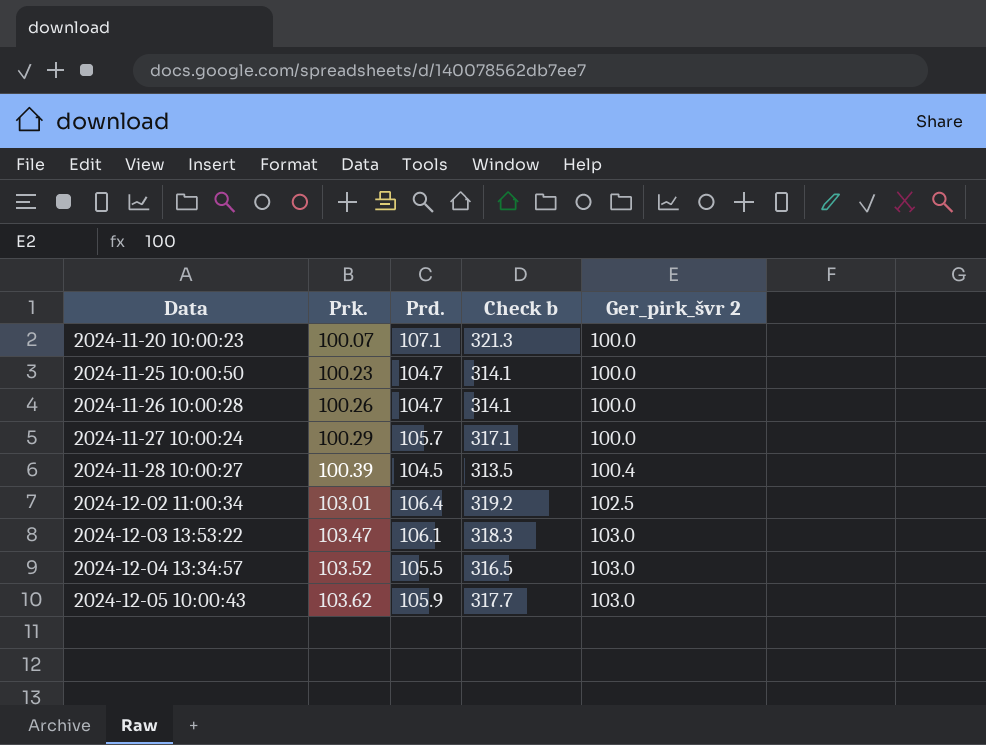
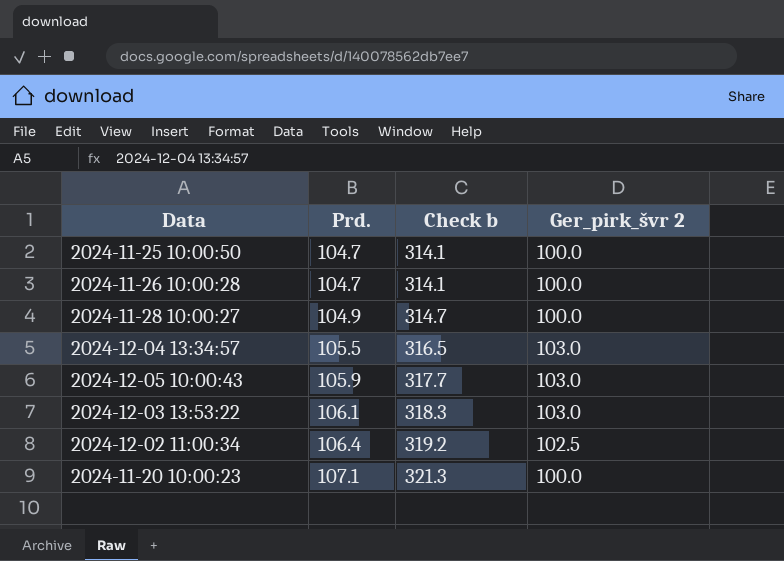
row order: Data ascending -> Prd. ascending
column Prk. | position: 2 -> none
row 2024-11-27 10:00:24: 100.29 | 105.7 | 317.1 | 100.0 -> none
2024-11-28 10:00:27 | Prd.: 104.5 -> 104.9
2024-11-28 10:00:27 | Check b: 313.5 -> 314.7
2024-11-28 10:00:27 | Ger_pirk_švr 2: 100.4 -> 100.0

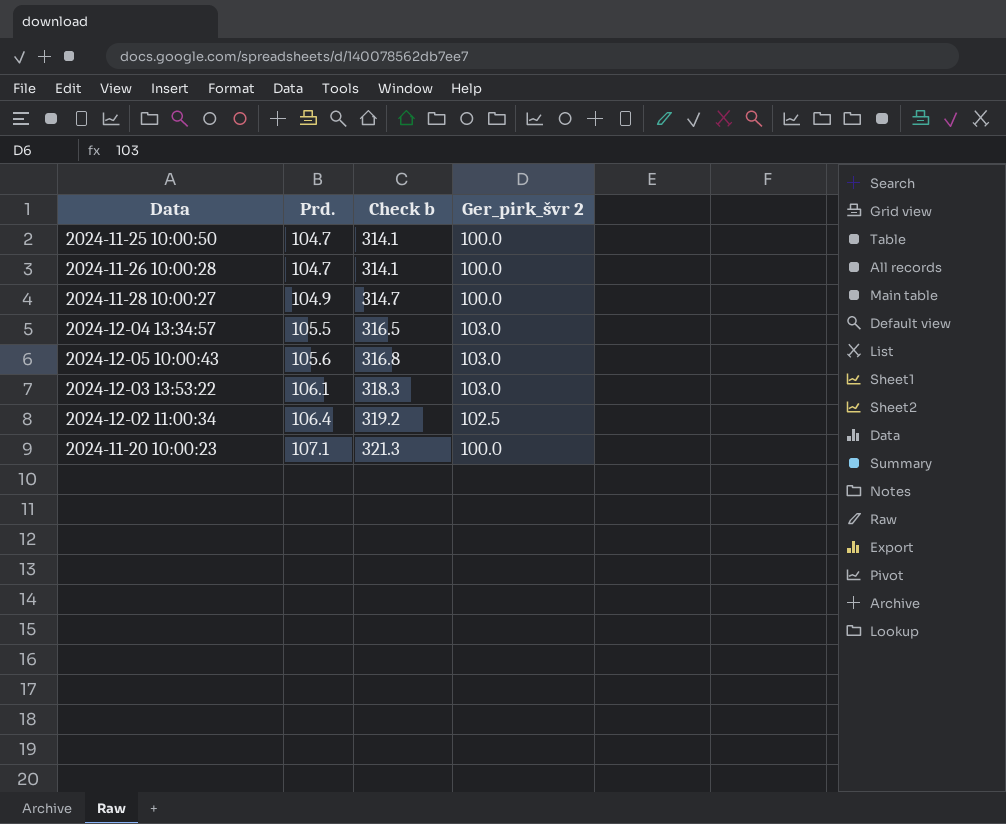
2024-12-05 10:00:43 | Prd.: 105.9 -> 105.6
2024-12-05 10:00:43 | Check b: 317.7 -> 316.8

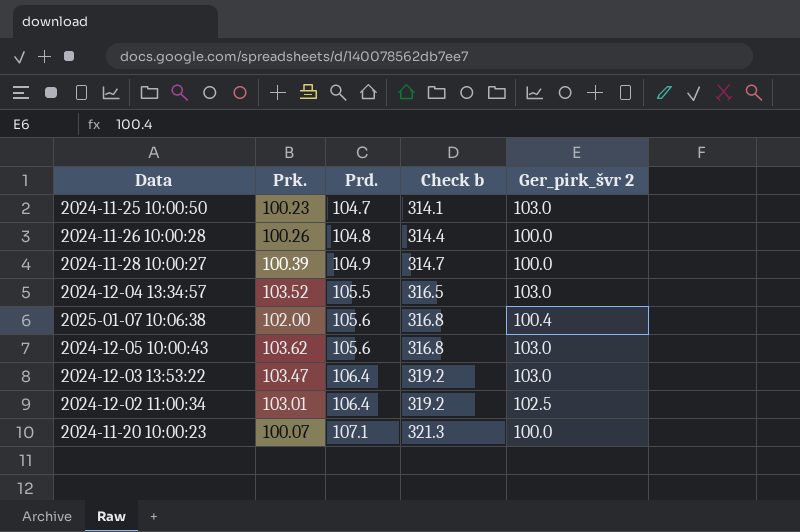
column Prk. | position: none -> 2
2024-11-25 10:00:50 | Ger_pirk_švr 2: 100.0 -> 103.0
2024-11-26 10:00:28 | Prd.: 104.7 -> 104.8
2024-11-26 10:00:28 | Check b: 314.1 -> 314.4
row 2025-01-07 10:06:38: none -> 102.00 | 105.6 | 316.8 | 100.4
2024-12-03 13:53:22 | Prd.: 106.1 -> 106.4
2024-12-03 13:53:22 | Check b: 318.3 -> 319.2

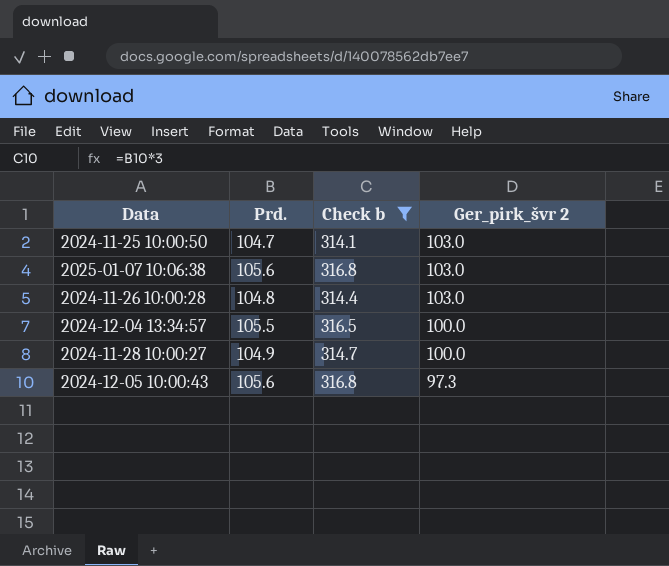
filter: none -> Check b <= 316.8
row order: Prd. ascending -> Ger_pirk_švr 2 descending
column Prk. | position: 2 -> none
2025-01-07 10:06:38 | Ger_pirk_švr 2: 100.4 -> 103.0
2024-11-26 10:00:28 | Ger_pirk_švr 2: 100.0 -> 103.0
2024-12-04 13:34:57 | Ger_pirk_švr 2: 103.0 -> 100.0
2024-12-05 10:00:43 | Ger_pirk_švr 2: 103.0 -> 97.3

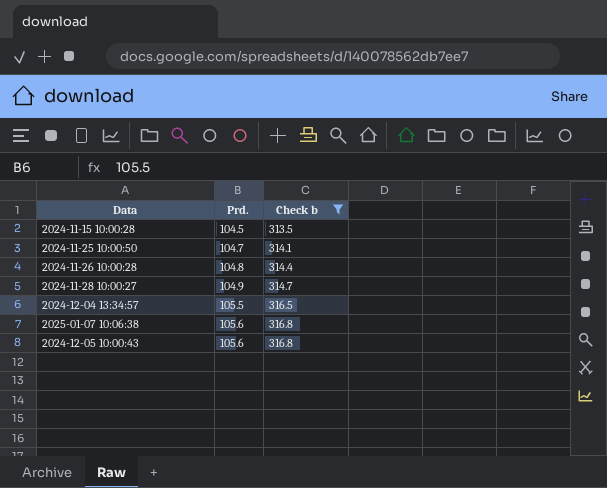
row order: Ger_pirk_švr 2 descending -> Prd. ascending
column Ger_pirk_švr 2 | position: 4 -> none
row 2024-11-15 10:00:28: none -> 104.5 | 313.5

